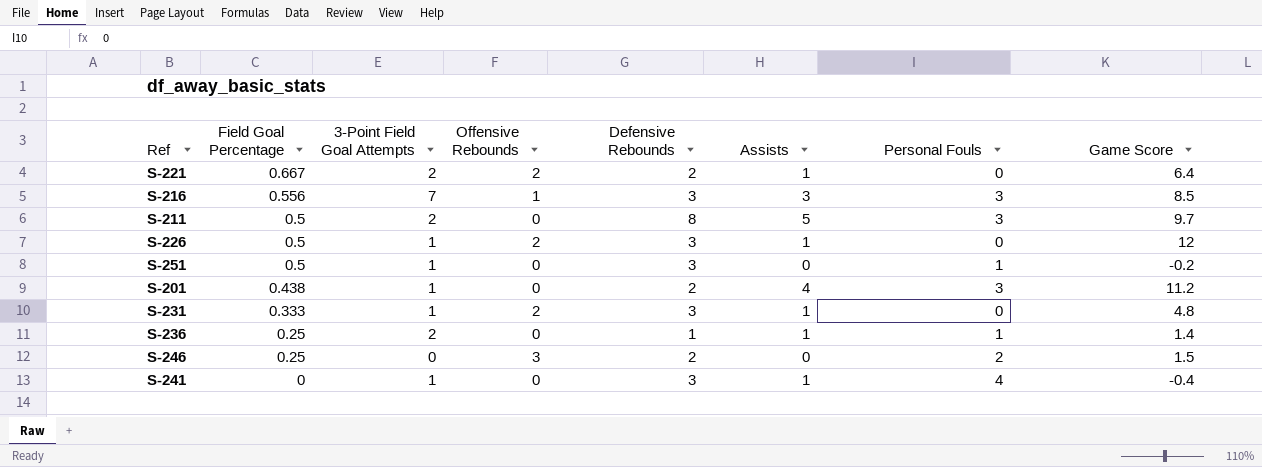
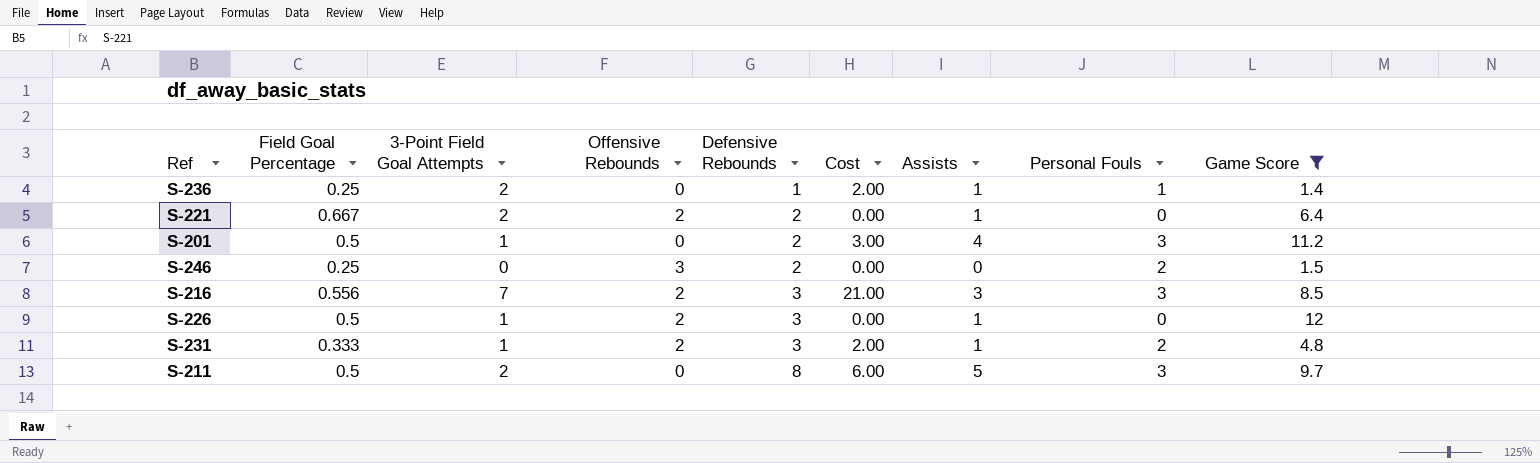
filter: none -> Game Score >= 1.4
row order: Field Goal Percentage descending -> Defensive Rebounds ascending
column Cost | formula: none -> [3-Point Field Goal Attempts] * [Personal Fouls]
S-201 | Field Goal Percentage: 0.438 -> 0.5
S-216 | Offensive Rebounds: 1 -> 2
S-231 | Personal Fouls: 0 -> 2

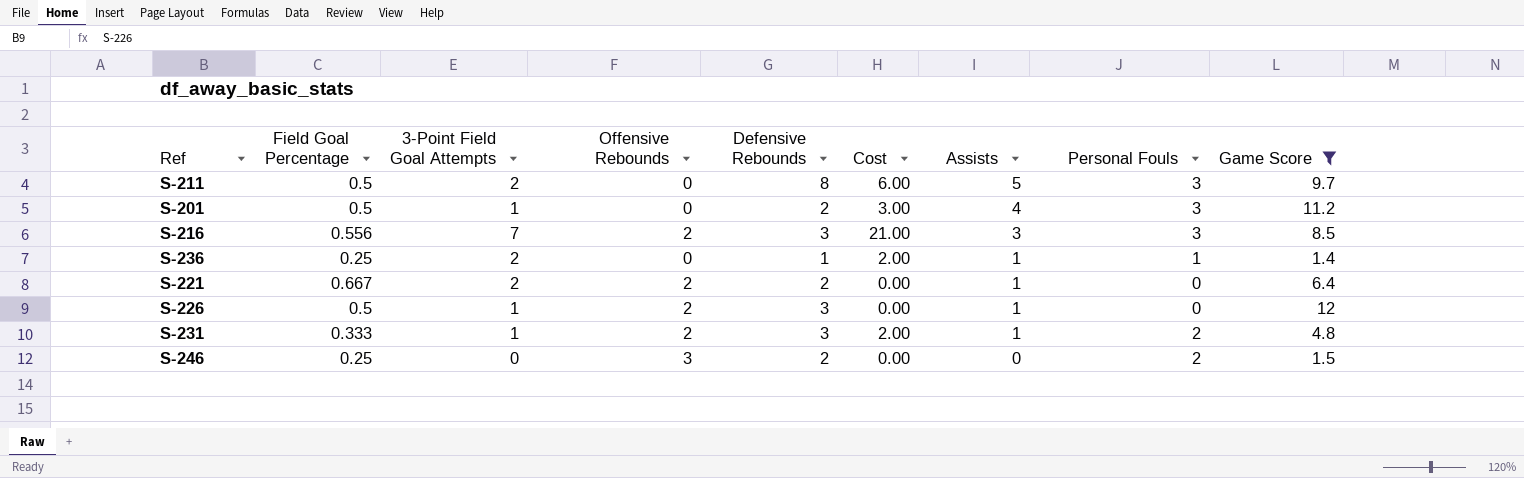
row order: Defensive Rebounds ascending -> Assists descending

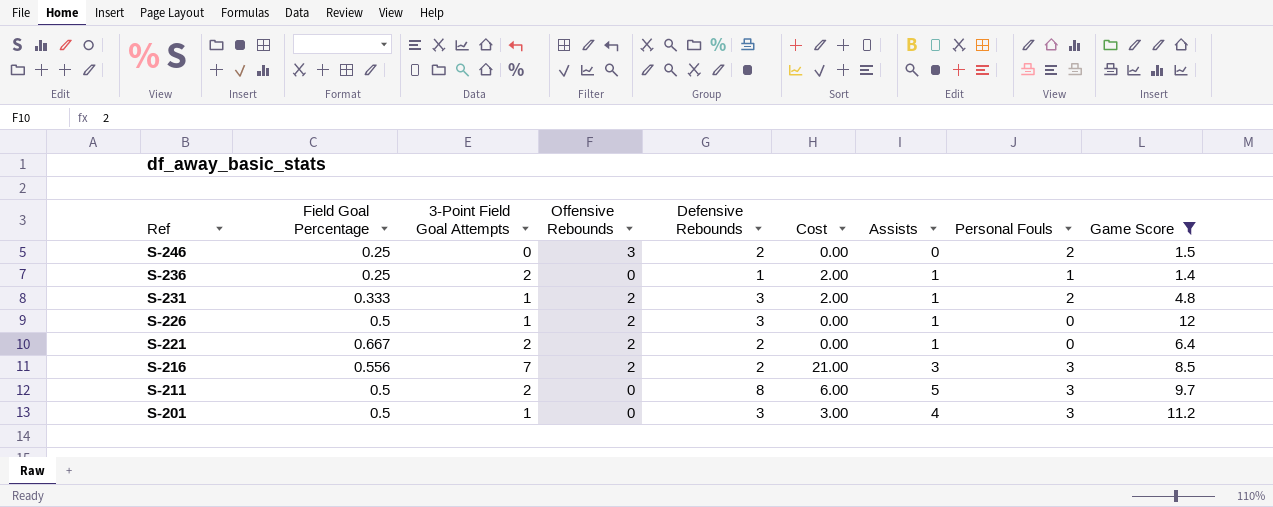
row order: Assists descending -> Ref descending
S-216 | Defensive Rebounds: 3 -> 2
S-201 | Defensive Rebounds: 2 -> 3

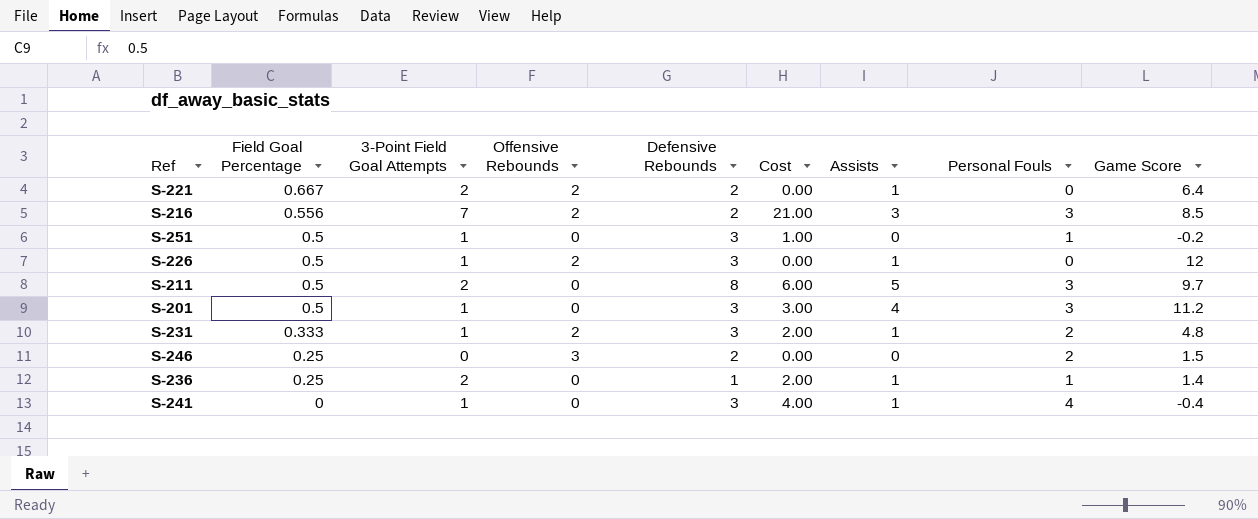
filter: Game Score >= 1.4 -> none
row order: Ref descending -> Field Goal Percentage descending

